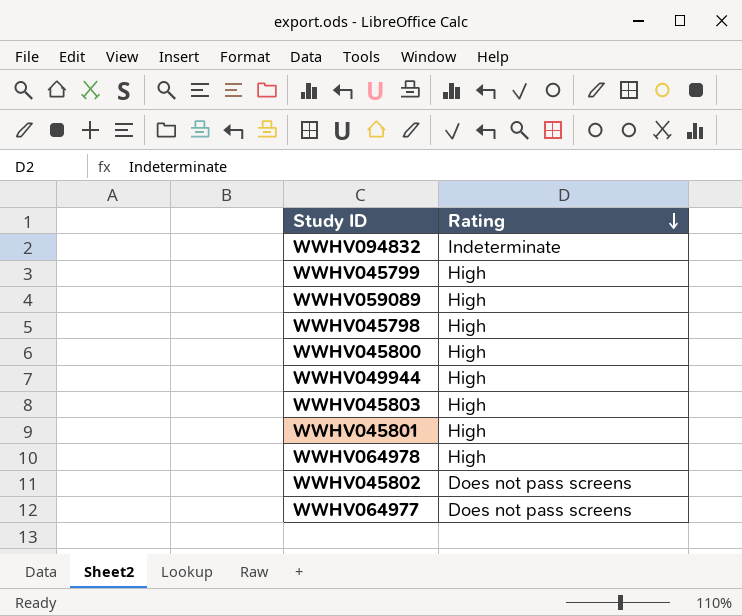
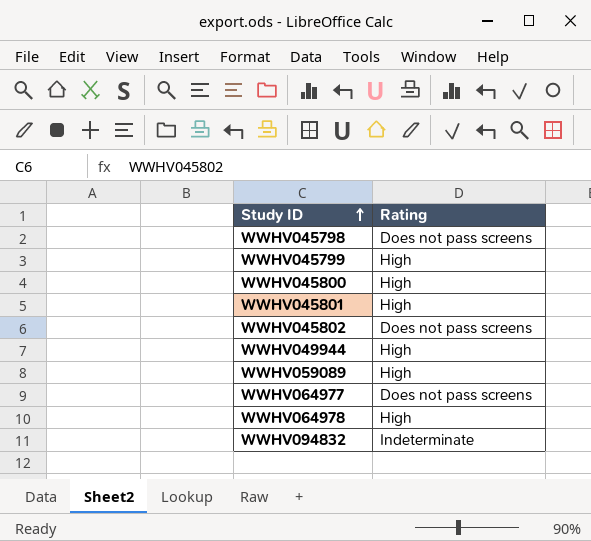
row order: Rating descending -> Study ID ascending
row WWHV045803: High -> none
WWHV045798 | Rating: High -> Does not pass screens

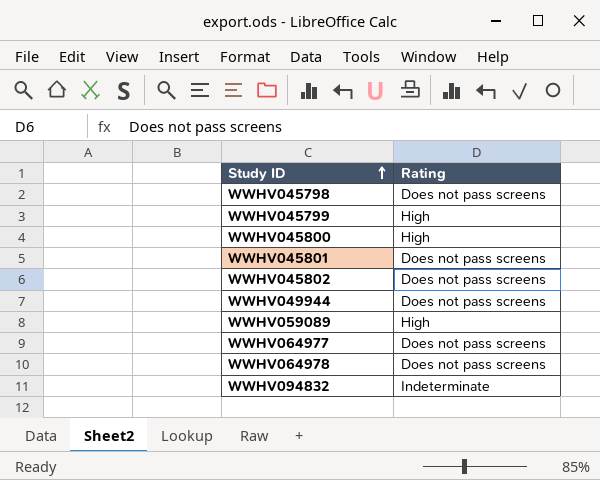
WWHV045801 | Rating: High -> Does not pass screens
WWHV049944 | Rating: High -> Does not pass screens
WWHV064978 | Rating: High -> Does not pass screens

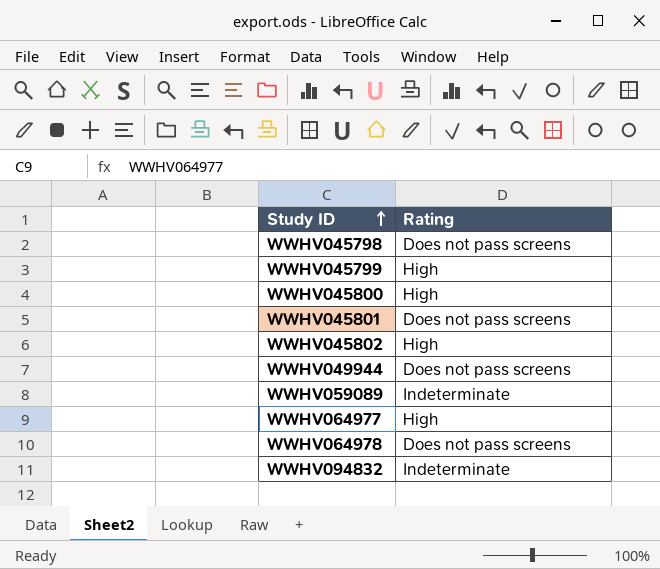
WWHV045802 | Rating: Does not pass screens -> High
WWHV059089 | Rating: High -> Indeterminate
WWHV064977 | Rating: Does not pass screens -> High

